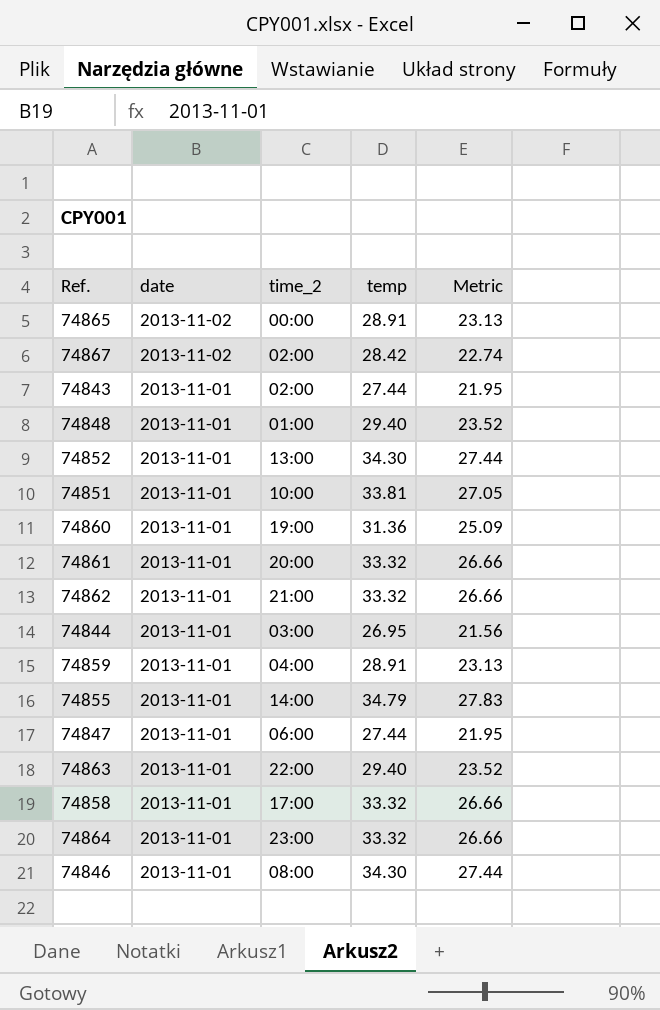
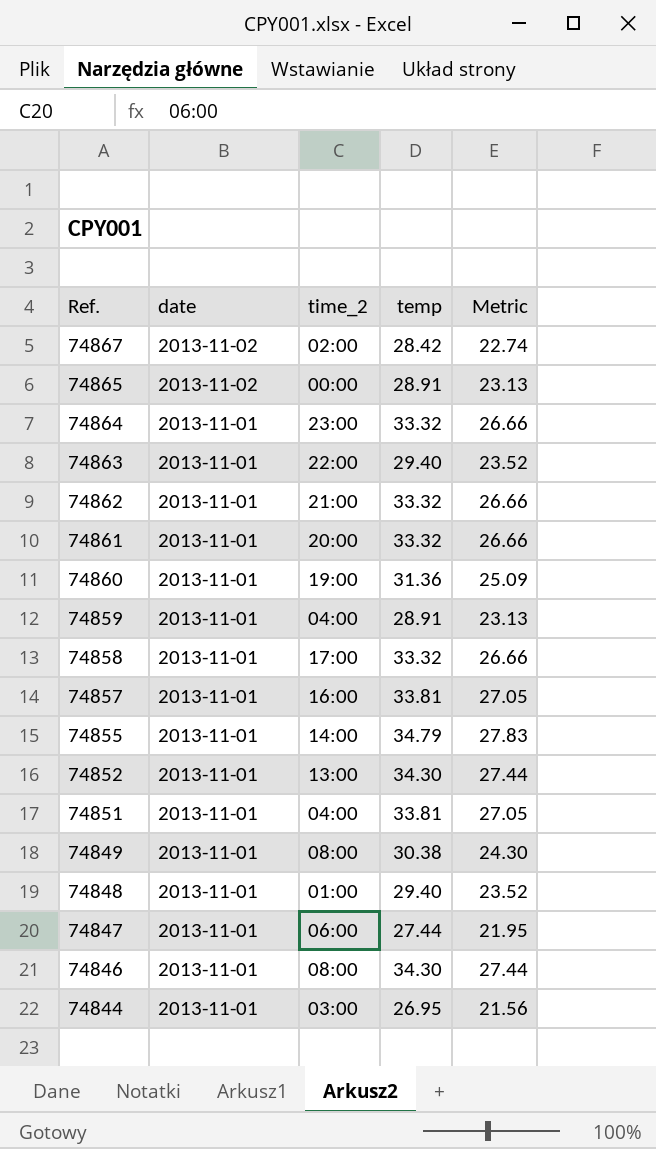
row order: date descending -> Ref. descending
row 74843: 2013-11-01 | 02:00 | 27.44 | 21.95 -> none
row 74857: none -> 2013-11-01 | 16:00 | 33.81 | 27.05
74851 | time_2: 10:00 -> 04:00
row 74849: none -> 2013-11-01 | 08:00 | 30.38 | 24.30

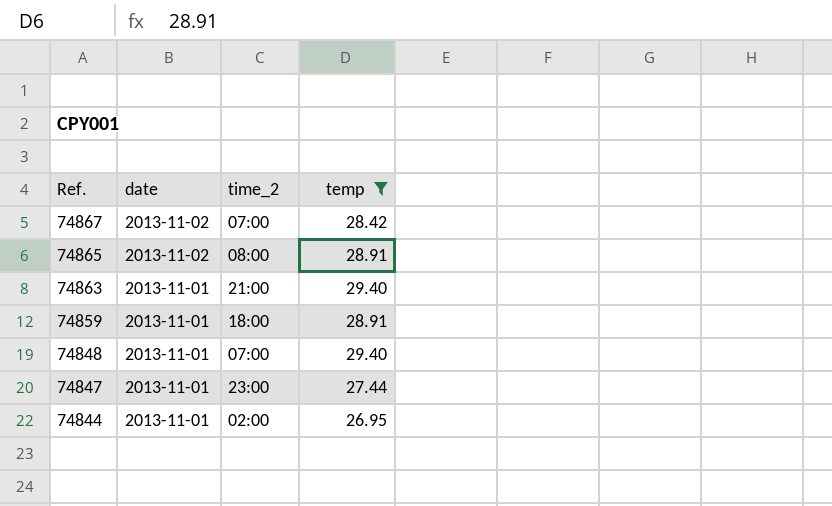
filter: none -> temp <= 29.40
column Metric | formula: [temp] * 0.8 -> none
74867 | time_2: 02:00 -> 07:00
74865 | time_2: 00:00 -> 08:00
74863 | time_2: 22:00 -> 21:00
74859 | time_2: 04:00 -> 18:00
74848 | time_2: 01:00 -> 07:00
74847 | time_2: 06:00 -> 23:00
74844 | time_2: 03:00 -> 02:00

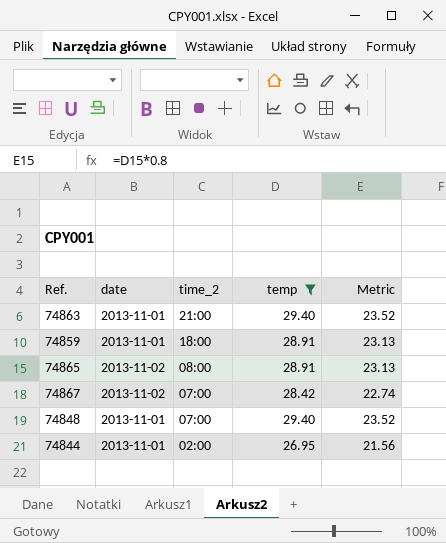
row order: Ref. descending -> time_2 descending
column Metric | formula: none -> [temp] * 0.8
row 74847: 2013-11-01 | 23:00 | 27.44 -> none

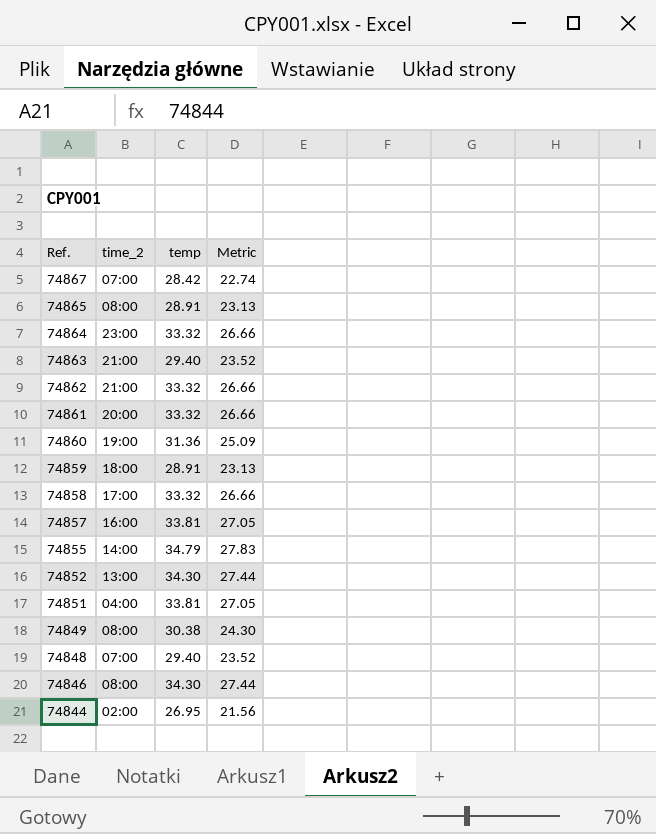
filter: temp <= 29.40 -> none
row order: time_2 descending -> Ref. descending
column date | position: 2 -> none

